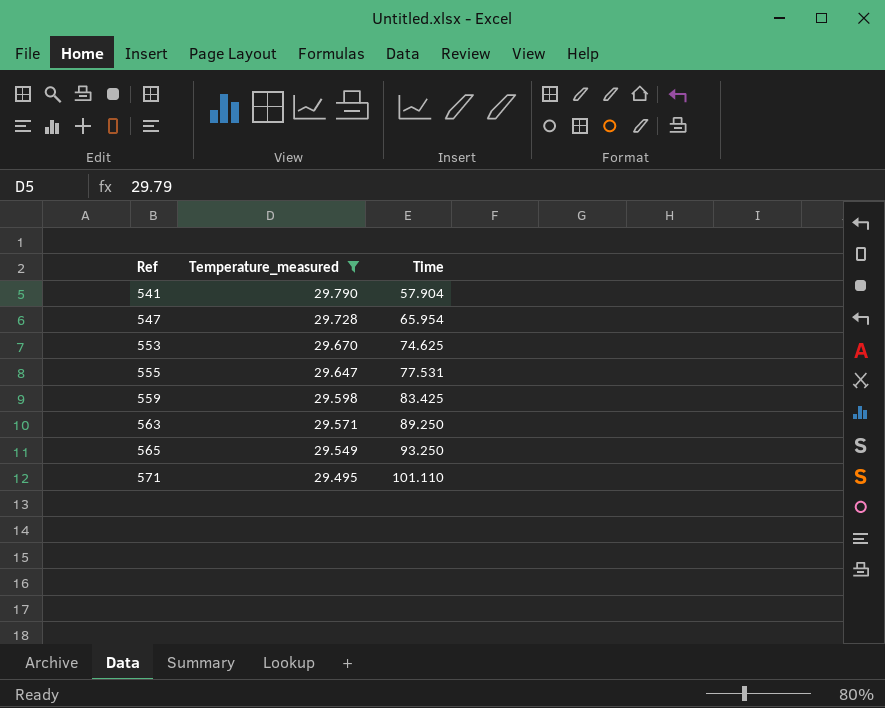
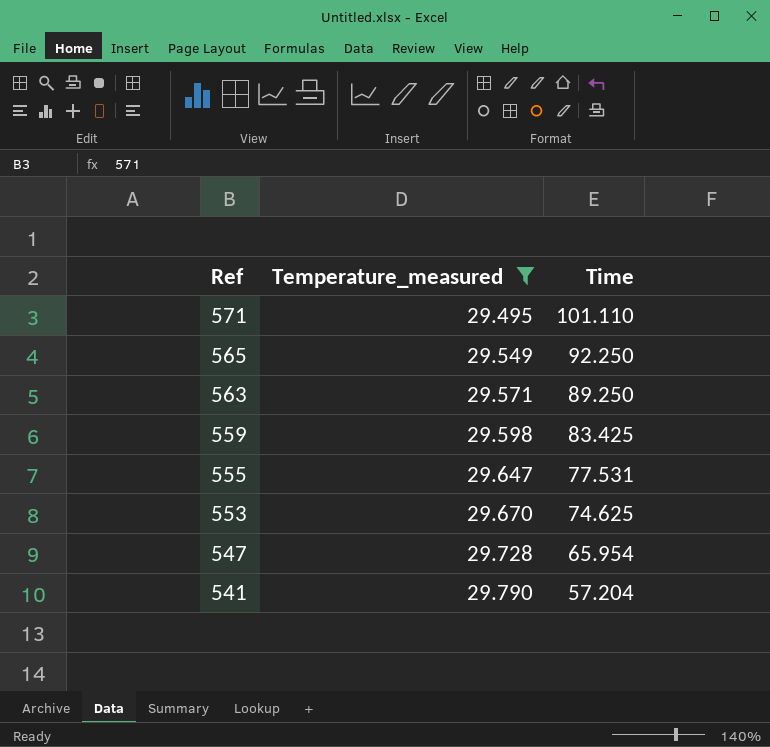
row order: Ref ascending -> Ref descending
565 | Time: 93.250 -> 92.250
541 | Time: 57.904 -> 57.204

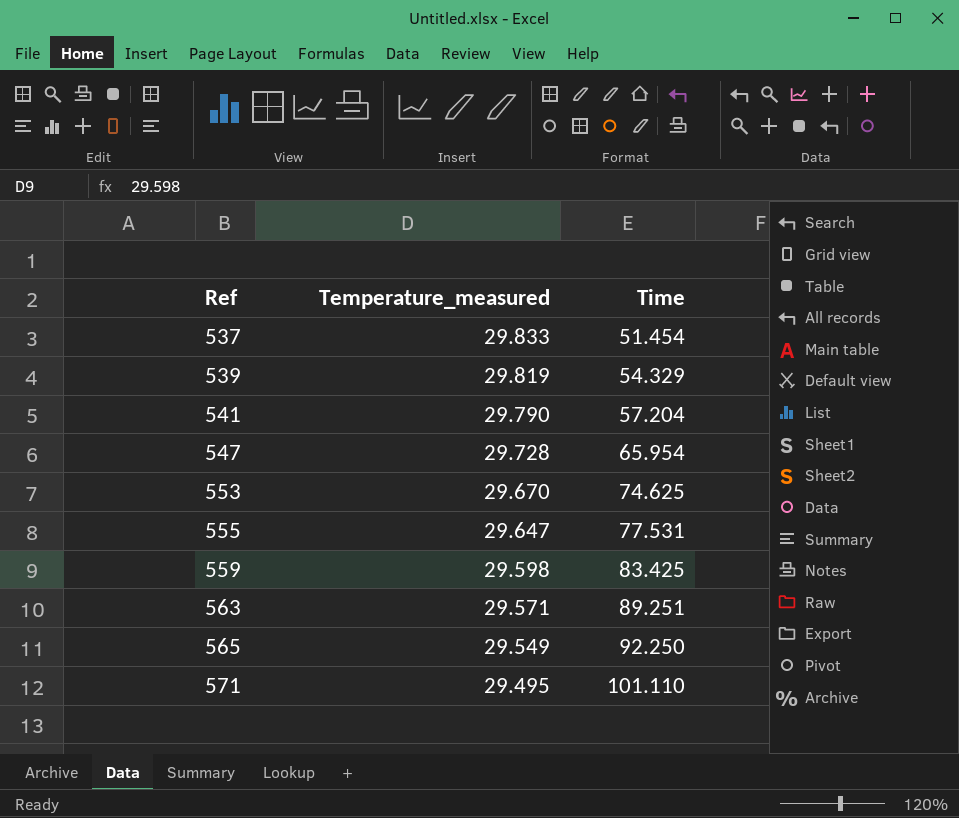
filter: Temperature_measured <= 29.790 -> none
row order: Ref descending -> Ref ascending
563 | Time: 89.250 -> 89.251

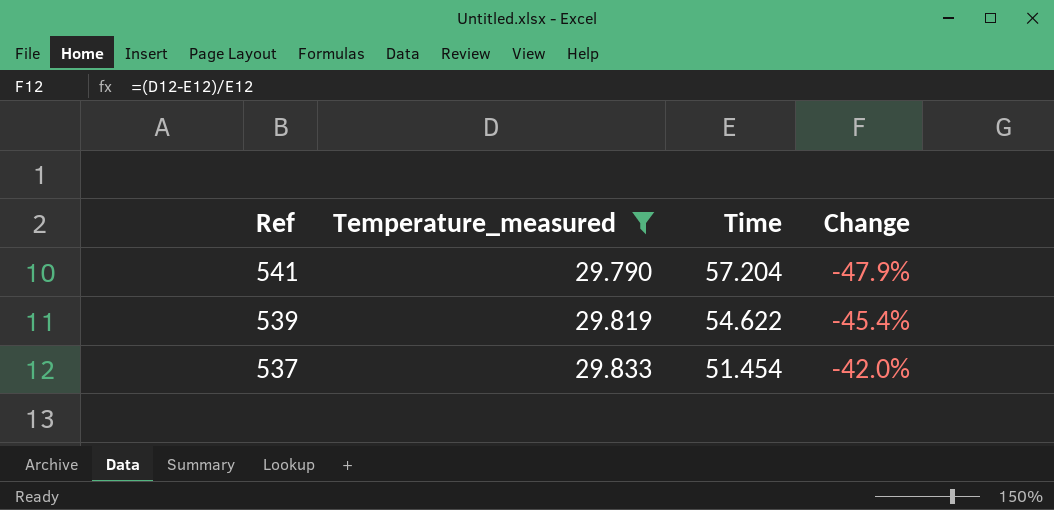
filter: none -> Temperature_measured >= 29.790
row order: Ref ascending -> Ref descending
column Change | formula: none -> ([Temperature_measured] - [Time]) / [Time]
539 | Time: 54.329 -> 54.622

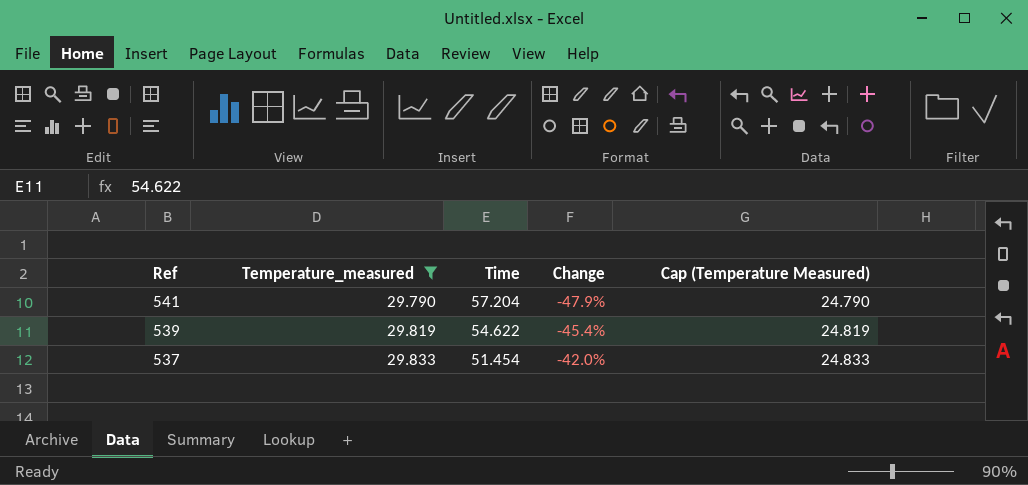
column Cap (Temperature Measured) | formula: none -> [Temperature_measured] - 5

